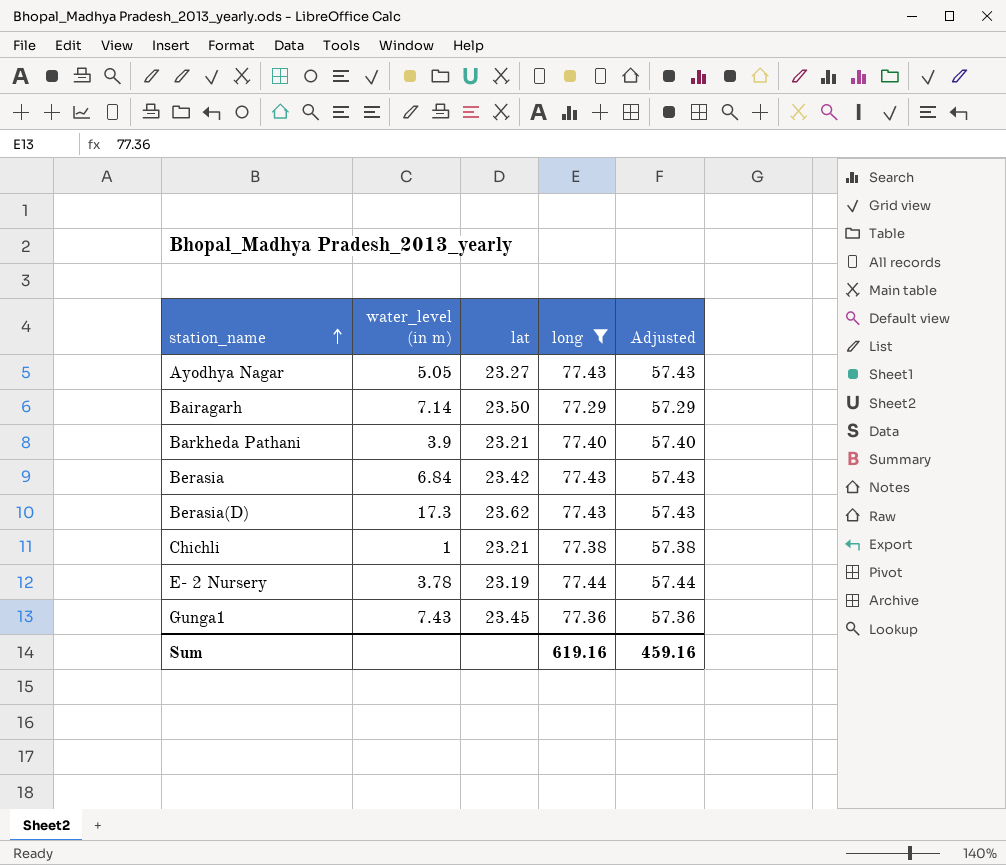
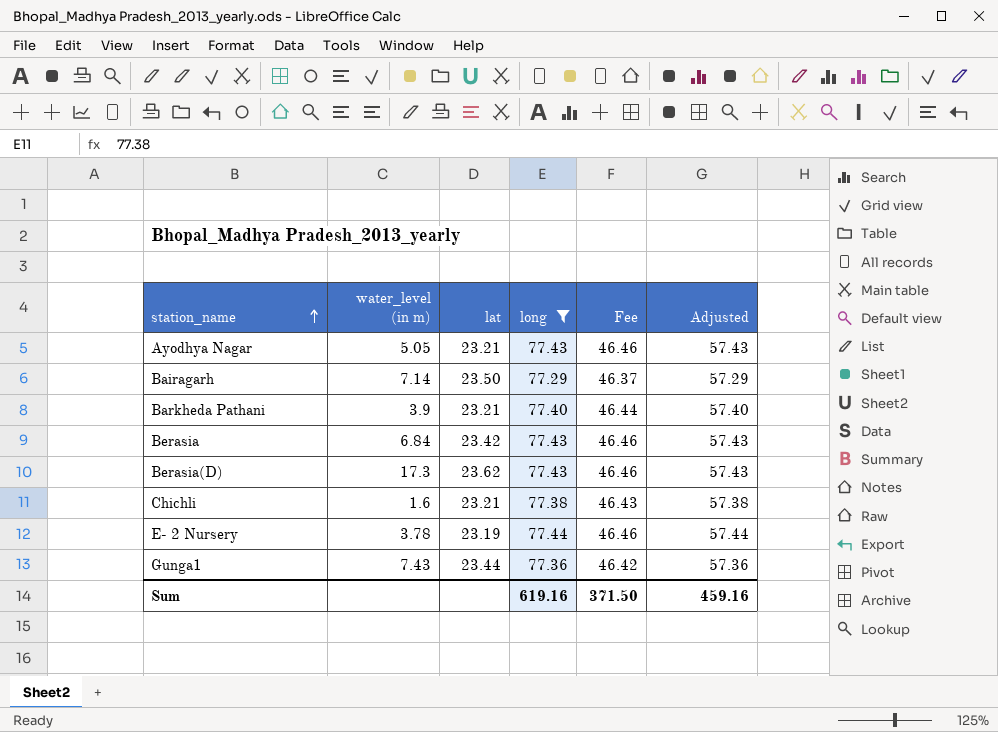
column Fee | formula: none -> [long] * 0.6
Ayodhya Nagar | lat: 23.27 -> 23.21
Chichli | water_level (in m): 1 -> 1.6
Gunga1 | lat: 23.45 -> 23.44

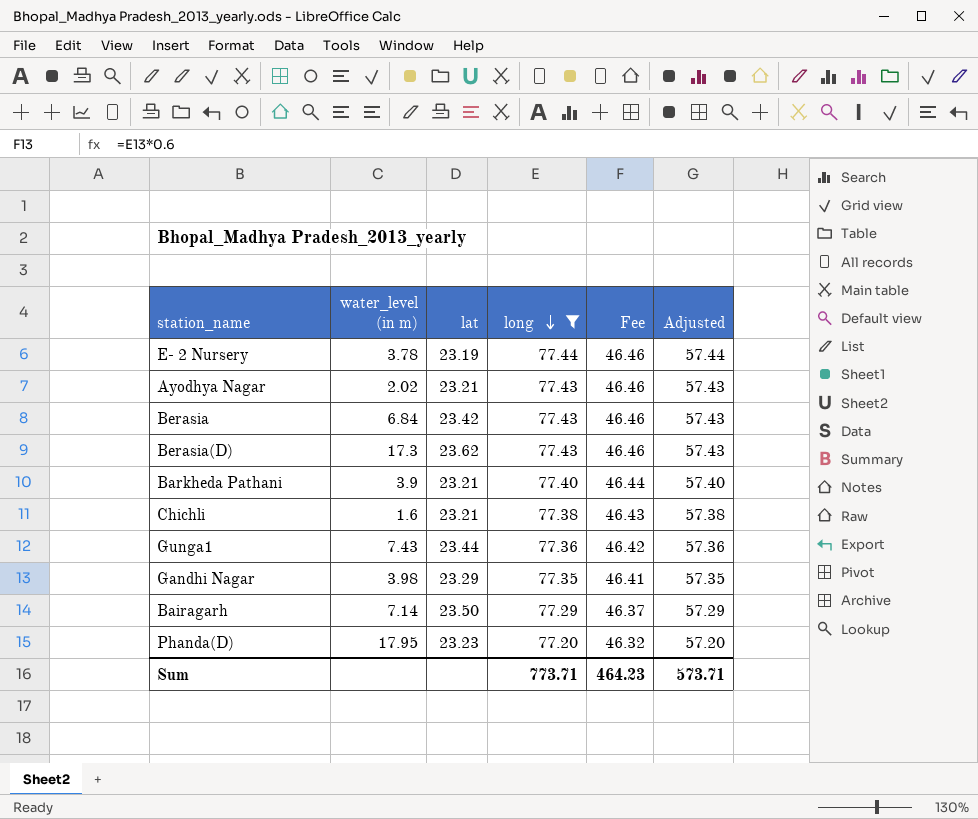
row order: station_name ascending -> long descending
Ayodhya Nagar | water_level (in m): 5.05 -> 2.02
row Gandhi Nagar: none -> 3.98 | 23.29 | 77.35 | 46.41 | 57.35
row Phanda(D): none -> 17.95 | 23.23 | 77.20 | 46.32 | 57.20
Sum | long: 619.16 -> 773.71
Sum | Fee: 371.50 -> 464.23
Sum | Adjusted: 459.16 -> 573.71

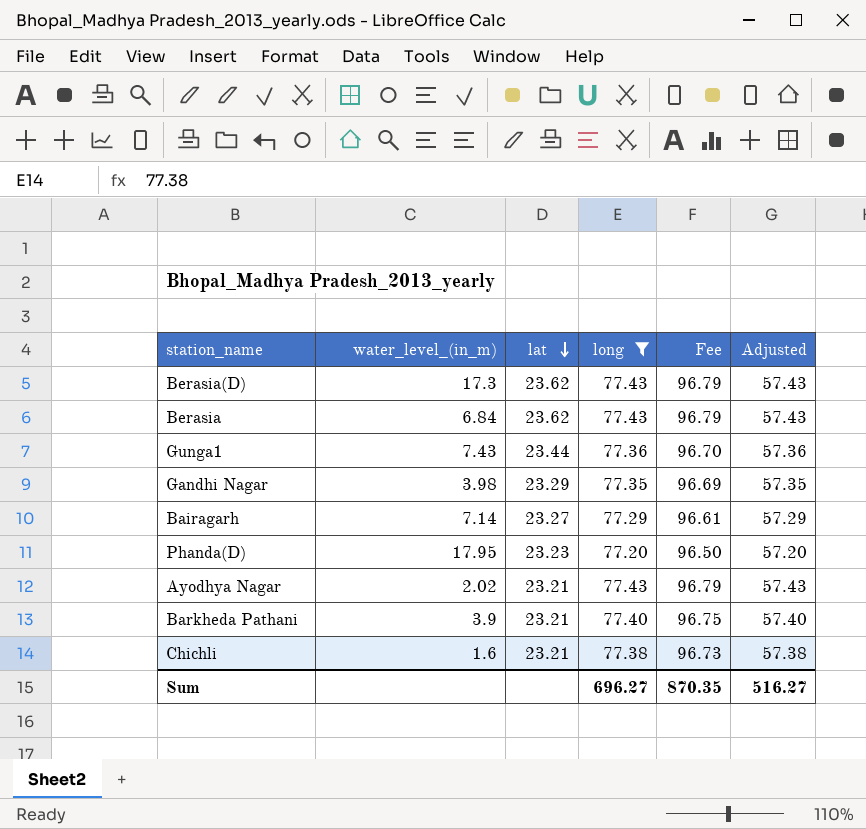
row order: long descending -> lat descending
column name: water_level (in m) -> water_level_(in_m)
column Fee | formula: [long] * 0.6 -> [long] * 1.25
row E- 2 Nursery: 3.78 | 23.19 | 77.44 | 46.46 | 57.44 -> none
Berasia | lat: 23.42 -> 23.62
Bairagarh | lat: 23.50 -> 23.27
Sum | long: 773.71 -> 696.27
Sum | Fee: 464.23 -> 870.35
Sum | Adjusted: 573.71 -> 516.27

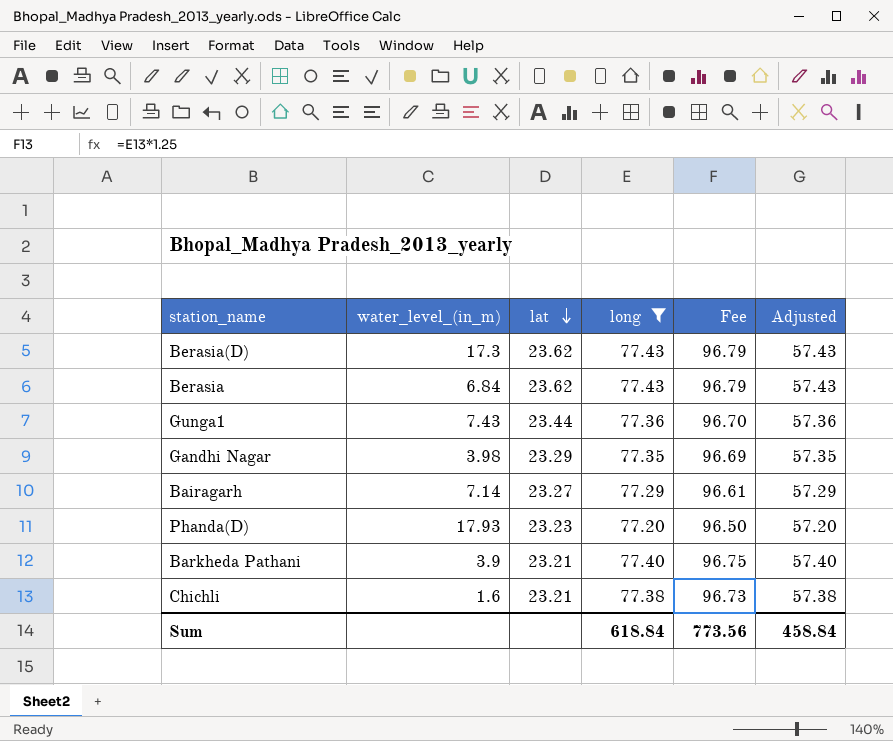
row Ayodhya Nagar: 2.02 | 23.21 | 77.43 | 96.79 | 57.43 -> none
Phanda(D) | water_level_(in_m): 17.95 -> 17.93
Sum | long: 696.27 -> 618.84
Sum | Fee: 870.35 -> 773.56
Sum | Adjusted: 516.27 -> 458.84

